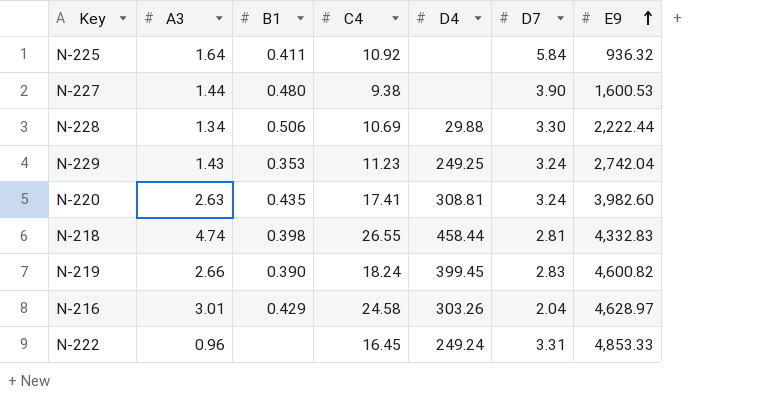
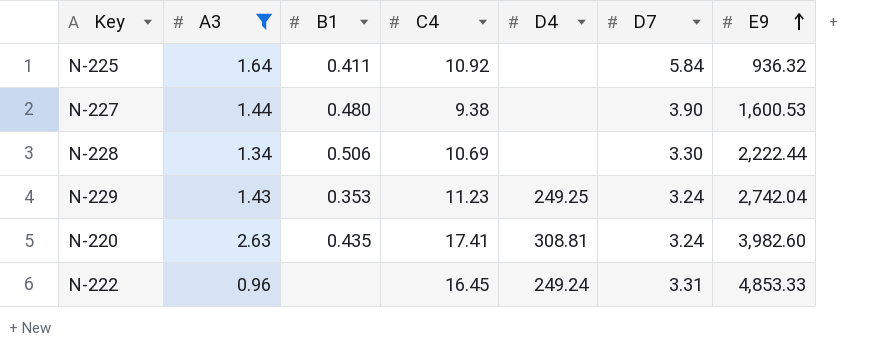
filter: none -> A3 <= 2.63
N-228 | D4: 29.88 -> none

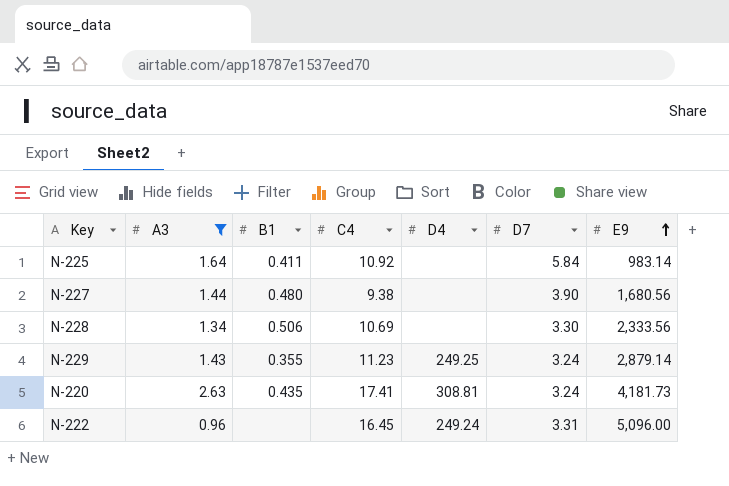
N-225 | E9: 936.32 -> 983.14
N-227 | E9: 1,600.53 -> 1,680.56
N-228 | E9: 2,222.44 -> 2,333.56
N-229 | B1: 0.353 -> 0.355
N-229 | E9: 2,742.04 -> 2,879.14
N-220 | E9: 3,982.60 -> 4,181.73
N-222 | E9: 4,853.33 -> 5,096.00

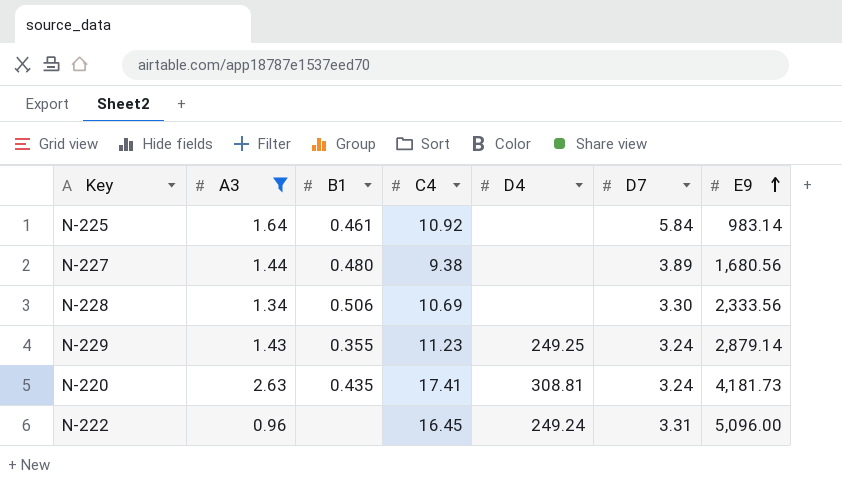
N-225 | B1: 0.411 -> 0.461
N-227 | D7: 3.90 -> 3.89

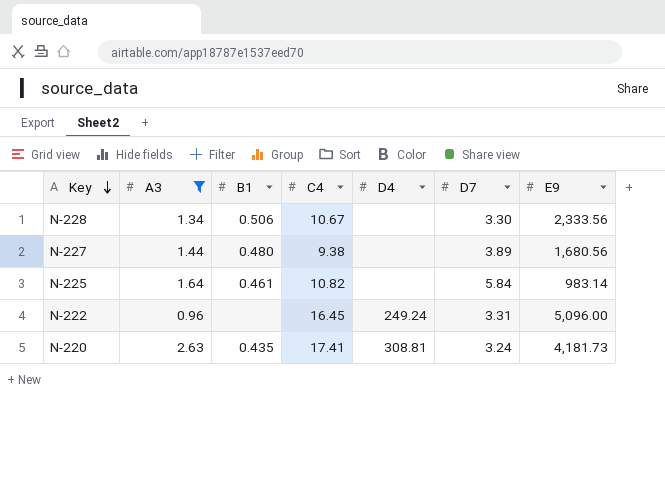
row order: E9 ascending -> Key descending
row N-229: 1.43 | 0.355 | 11.23 | 249.25 | 3.24 | 2,879.14 -> none
N-228 | C4: 10.69 -> 10.67
N-225 | C4: 10.92 -> 10.82

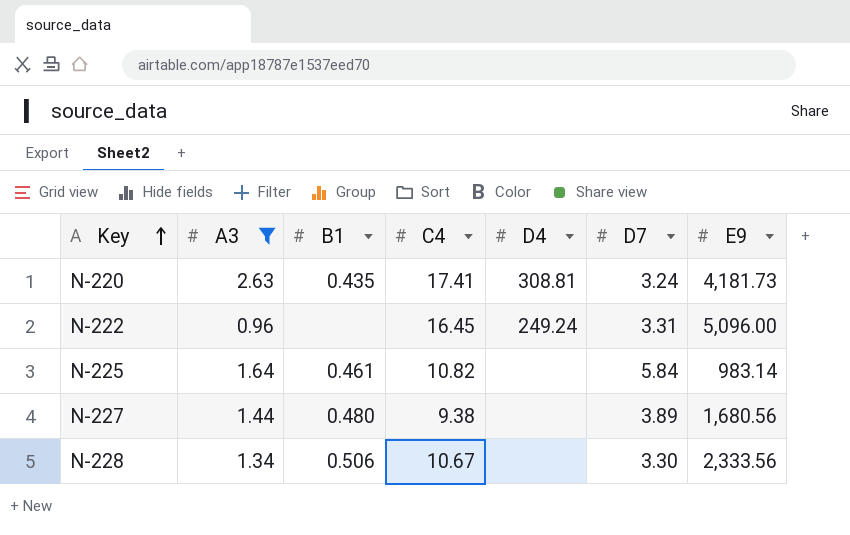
row order: Key descending -> Key ascending

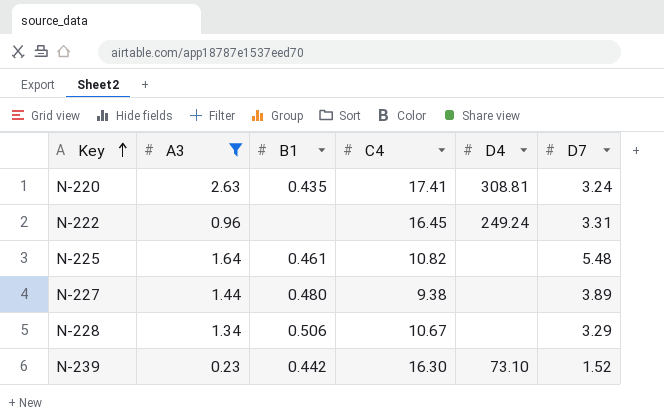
column E9 | position: 7 -> none
N-225 | D7: 5.84 -> 5.48
N-228 | D7: 3.30 -> 3.29
row N-239: none -> 0.23 | 0.442 | 16.30 | 73.10 | 1.52

